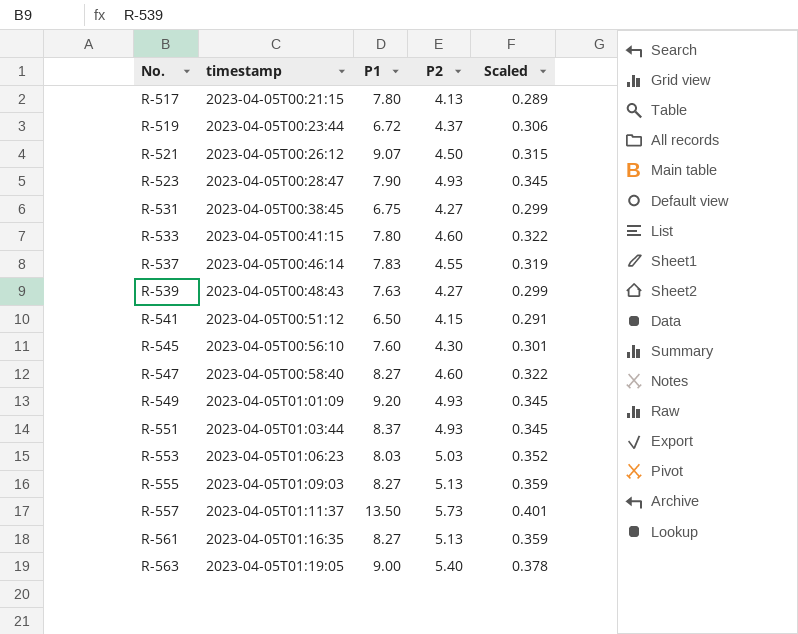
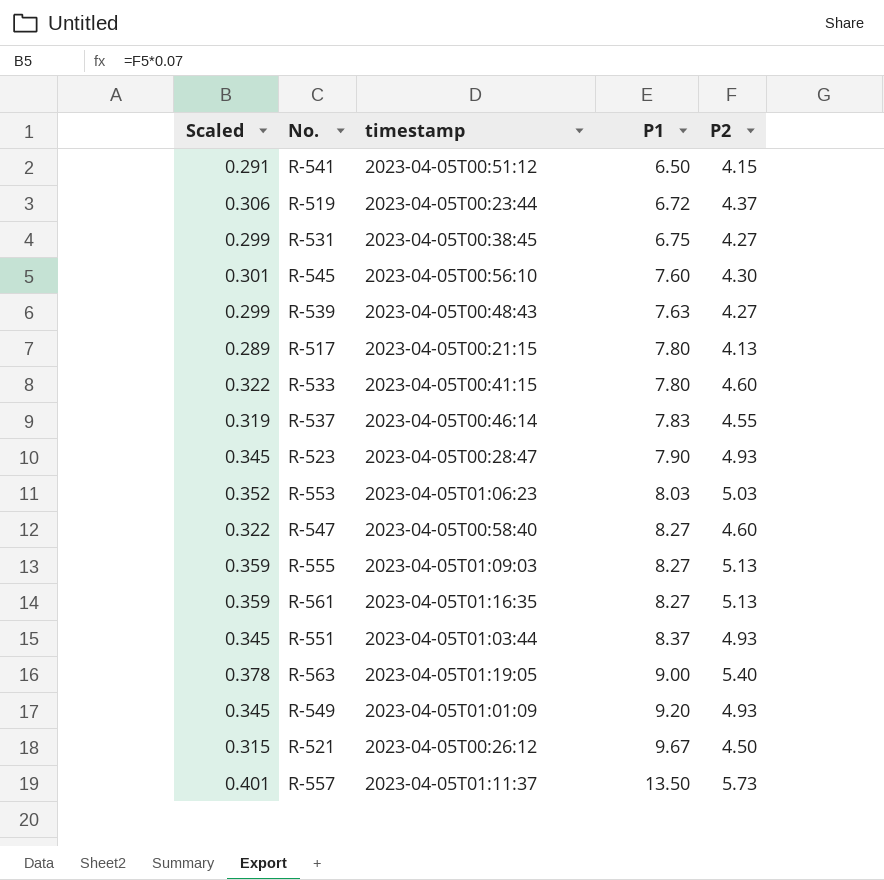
row order: No. ascending -> P1 ascending
column Scaled | position: 5 -> 1
R-521 | P1: 9.07 -> 9.67

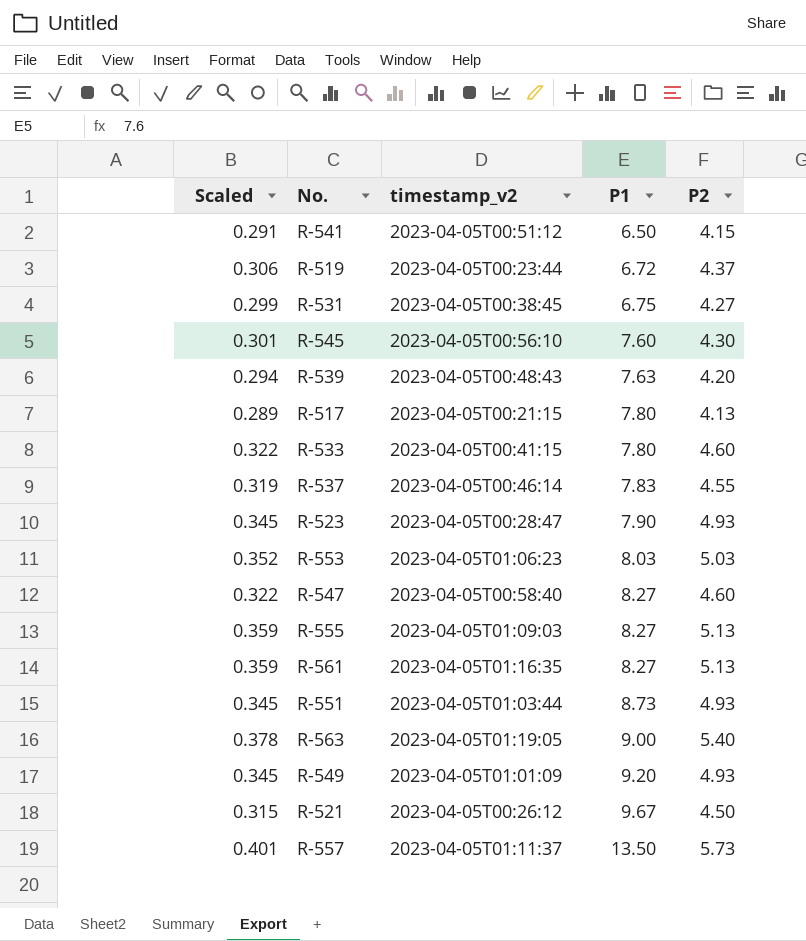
column name: timestamp -> timestamp_v2
R-539 | Scaled: 0.299 -> 0.294
R-539 | P2: 4.27 -> 4.20
R-551 | P1: 8.37 -> 8.73

